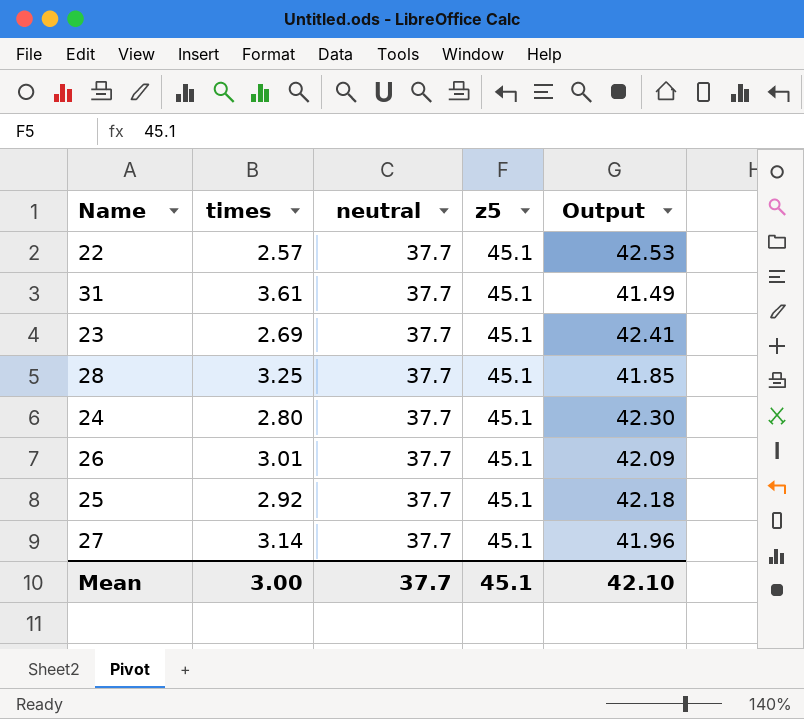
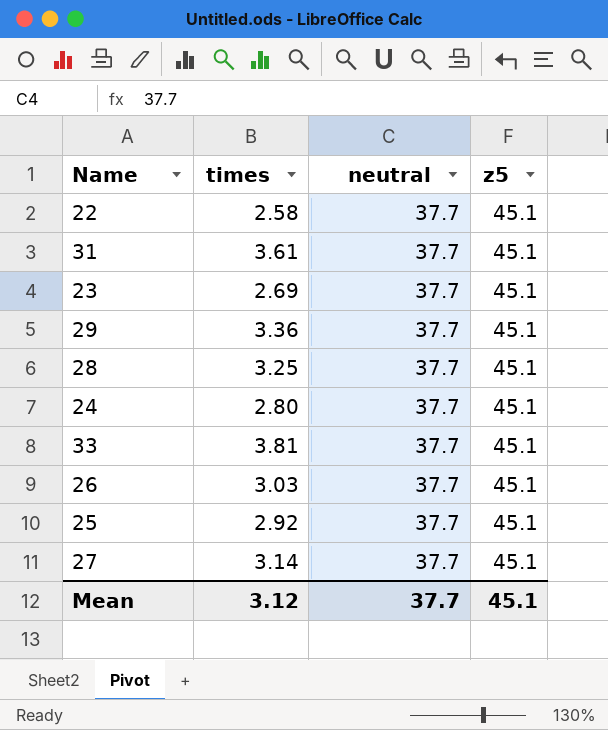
column Output | formula: [z5] - [times] -> none
22 | times: 2.57 -> 2.58
row 29: none -> 3.36 | 37.7 | 45.1
row 33: none -> 3.81 | 37.7 | 45.1
26 | times: 3.01 -> 3.03
Mean | times: 3.00 -> 3.12

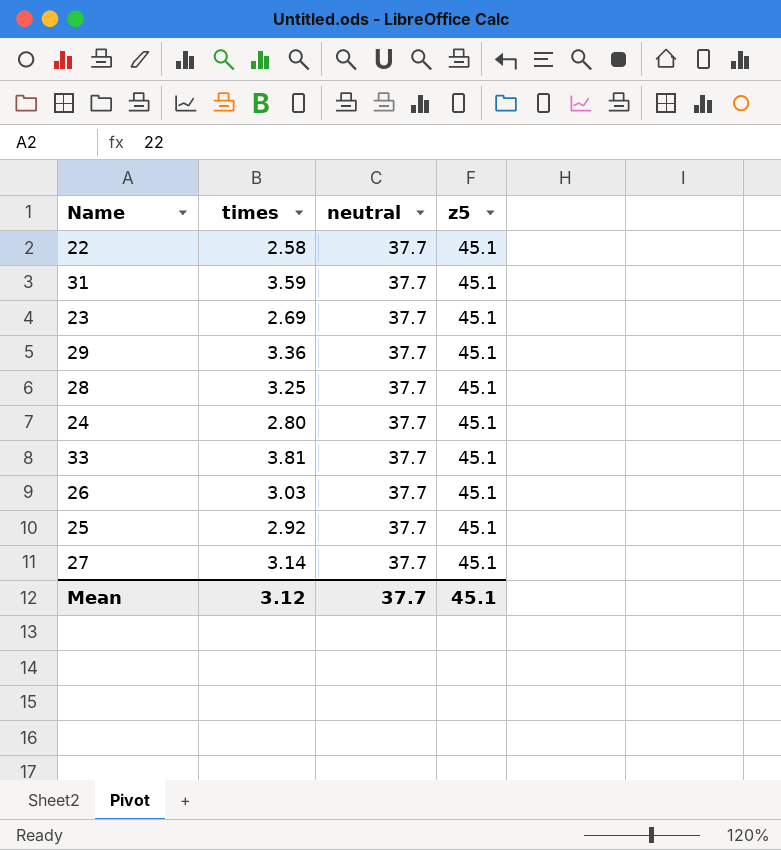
31 | times: 3.61 -> 3.59

